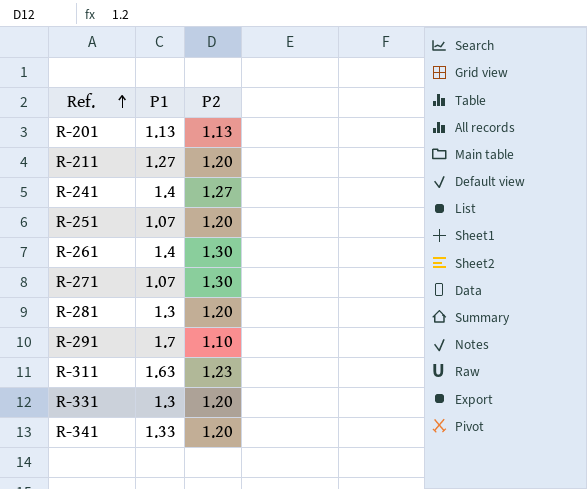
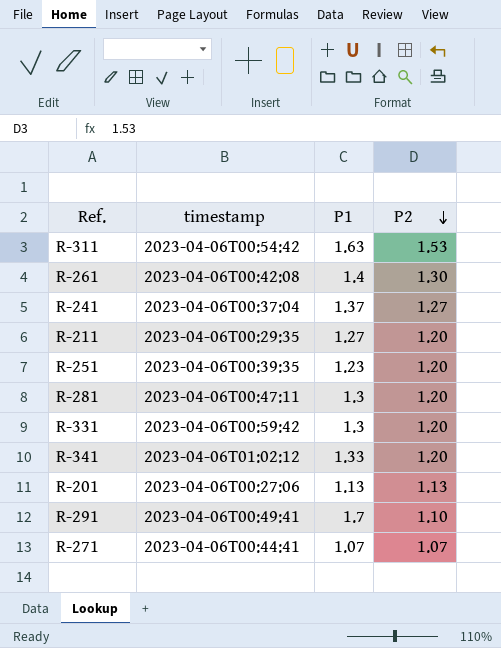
row order: Ref. ascending -> P2 descending
column timestamp | position: none -> 2
R-311 | P2: 1.23 -> 1.53
R-241 | P1: 1.4 -> 1.37
R-251 | P1: 1.07 -> 1.23
R-271 | P2: 1.30 -> 1.07

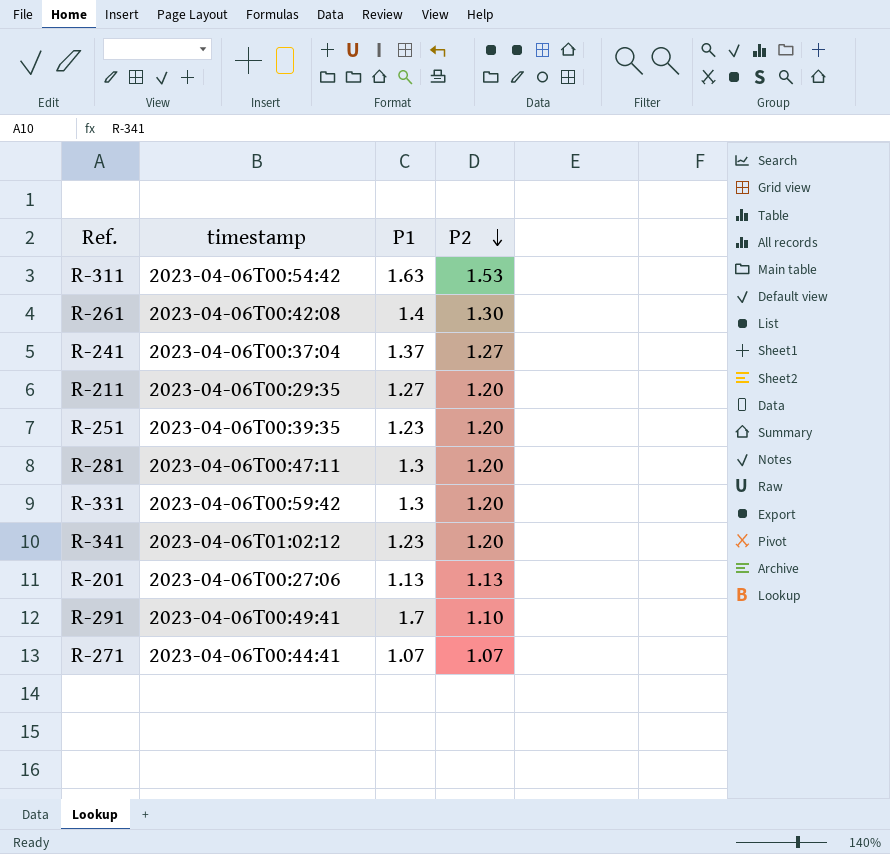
R-341 | P1: 1.33 -> 1.23

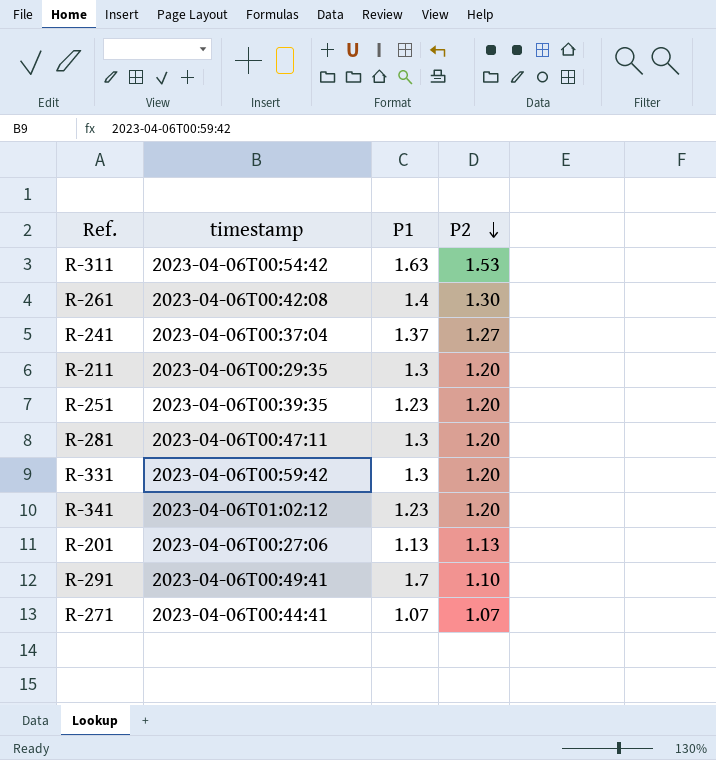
R-211 | P1: 1.27 -> 1.3

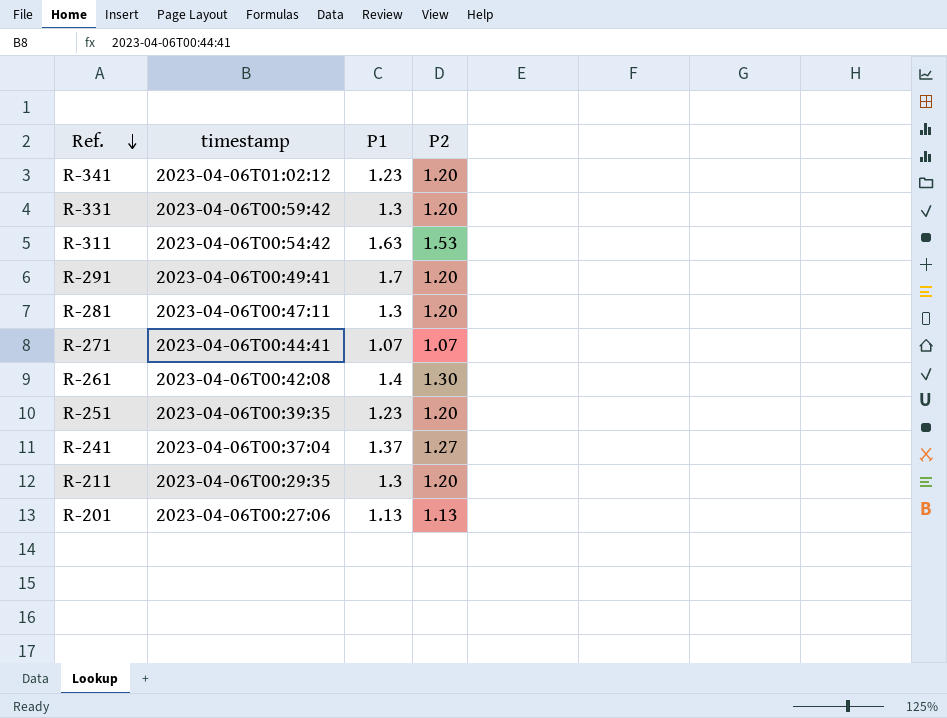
row order: P2 descending -> Ref. descending
R-291 | P2: 1.10 -> 1.20

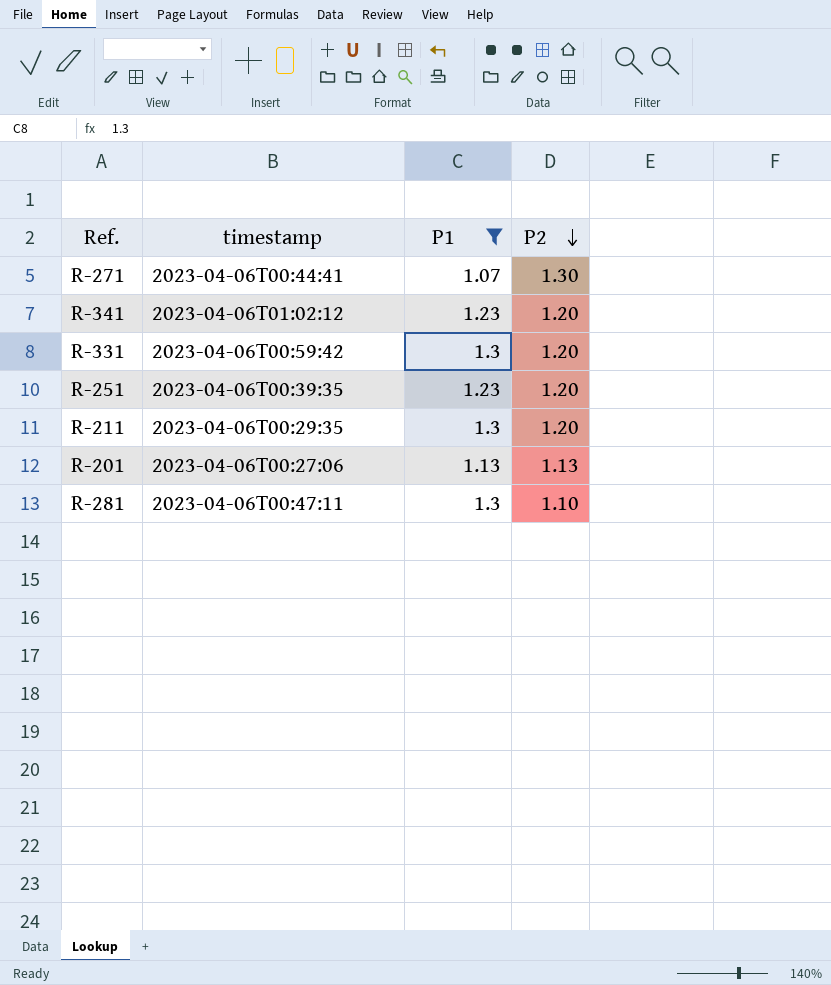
filter: none -> P1 <= 1.3
row order: Ref. descending -> P2 descending
R-271 | P2: 1.07 -> 1.30
R-281 | P2: 1.20 -> 1.10

